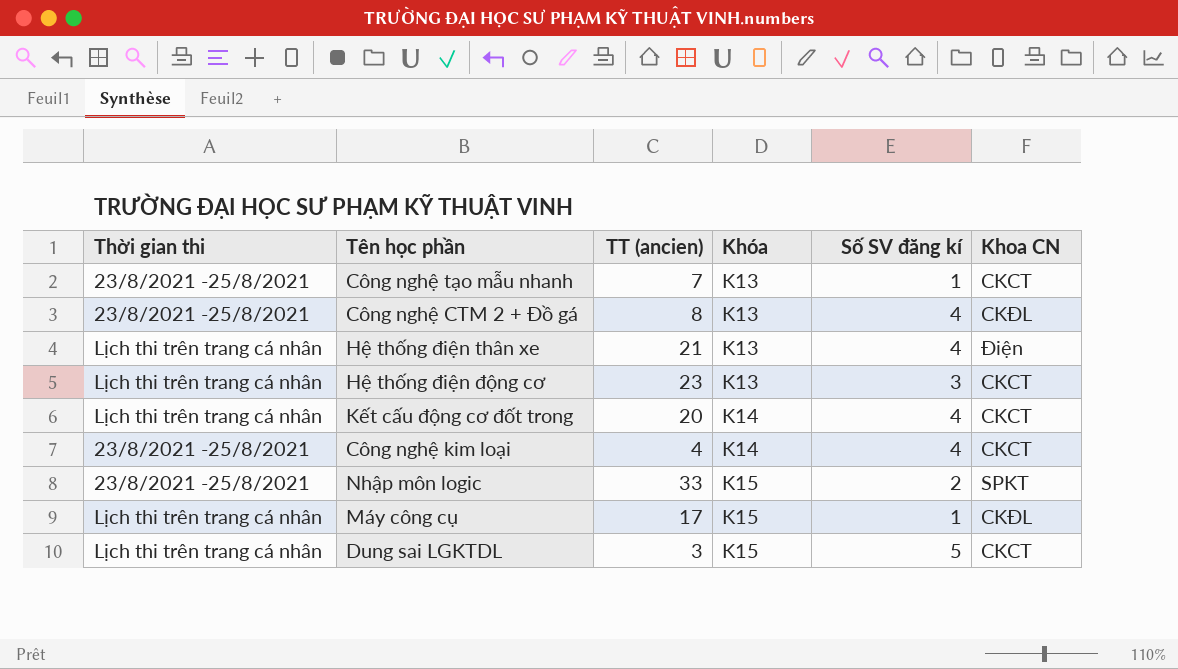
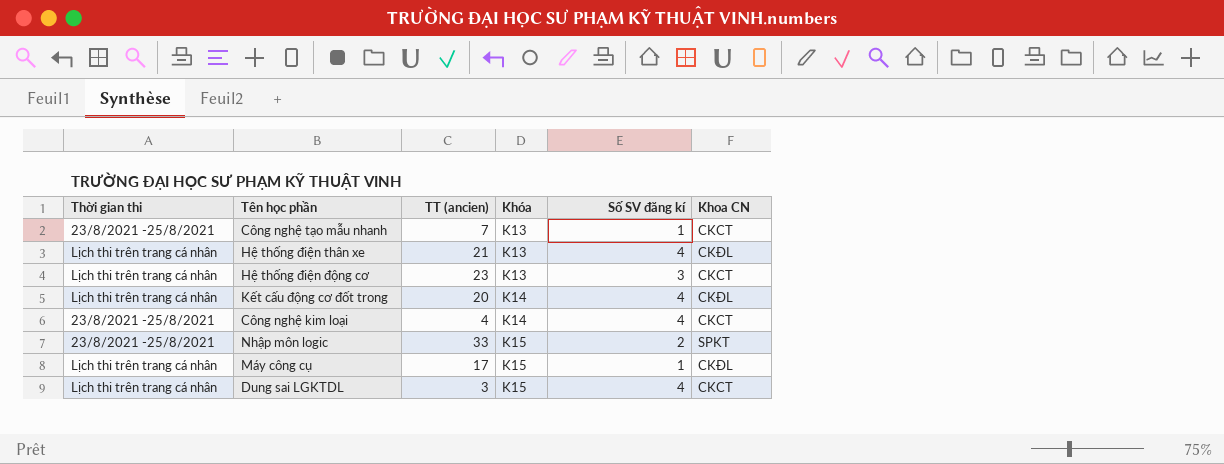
row Công nghệ CTM 2 + Đồ gá: 23/8/2021 -25/8/2021 | 8 | K13 | 4 | CKĐL -> none
Hệ thống điện thân xe | Khoa CN: Điện -> CKĐL
Kết cấu động cơ đốt trong | Khoa CN: CKCT -> CKĐL
Dung sai LGKTDL | Số SV đăng kí: 5 -> 4

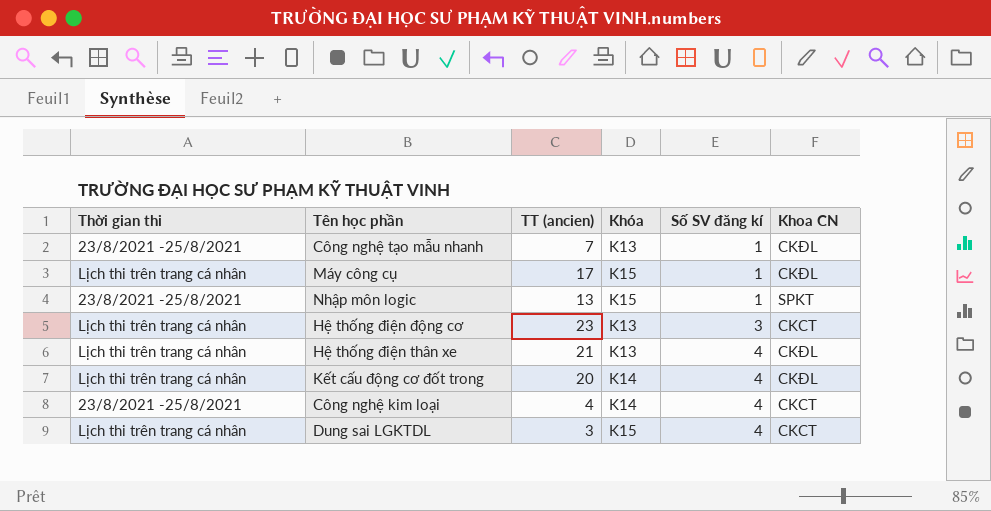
row order: Khóa ascending -> Số SV đăng kí ascending
Công nghệ tạo mẫu nhanh | Khoa CN: CKCT -> CKĐL
Nhập môn logic | TT (ancien): 33 -> 13
Nhập môn logic | Số SV đăng kí: 2 -> 1

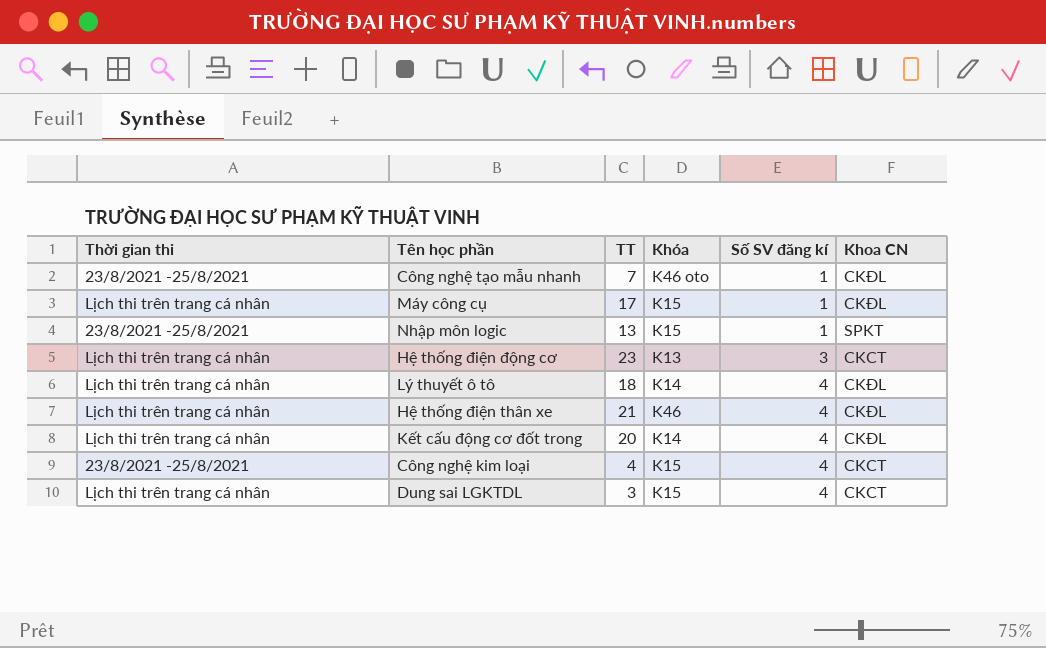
column name: TT (ancien) -> TT
Công nghệ tạo mẫu nhanh | Khóa: K13 -> K46 oto
row Lý thuyết ô tô: none -> Lịch thi trên trang cá nhân | 18 | K14 | 4 | CKĐL
Hệ thống điện thân xe | Khóa: K13 -> K46
Công nghệ kim loại | Khóa: K14 -> K15

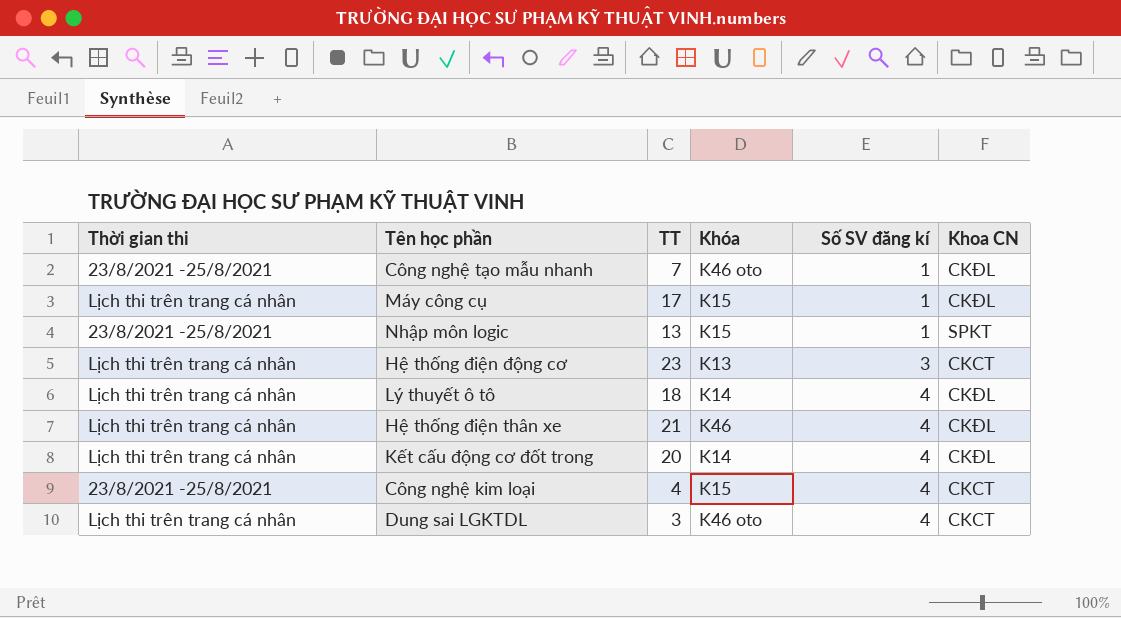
Dung sai LGKTDL | Khóa: K15 -> K46 oto

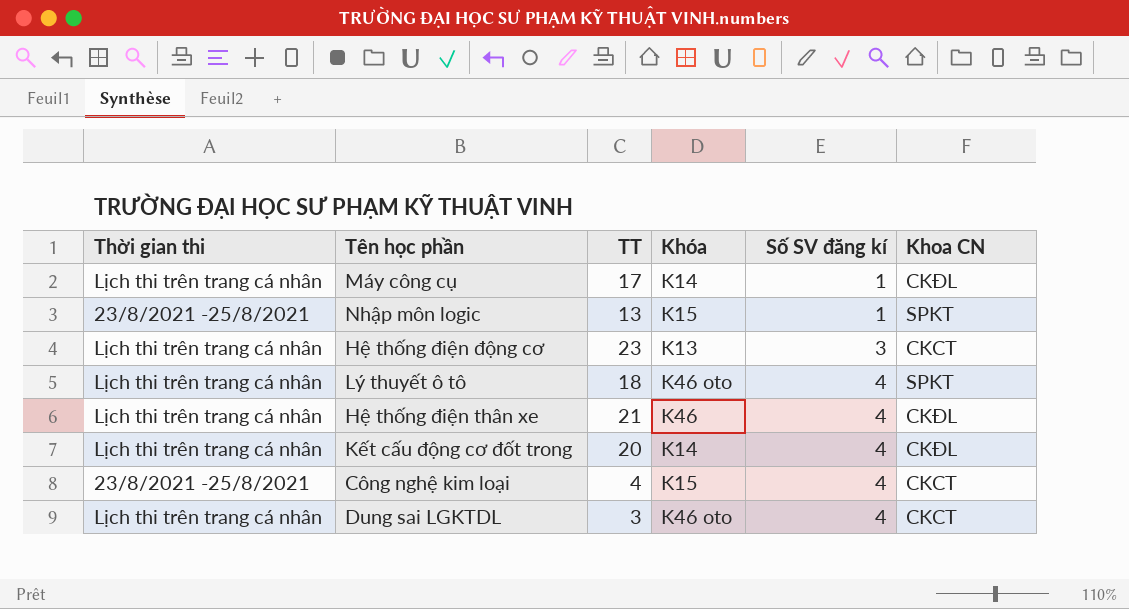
row Công nghệ tạo mẫu nhanh: 23/8/2021 -25/8/2021 | 7 | K46 oto | 1 | CKĐL -> none
Máy công cụ | Khóa: K15 -> K14
Lý thuyết ô tô | Khóa: K14 -> K46 oto
Lý thuyết ô tô | Khoa CN: CKĐL -> SPKT

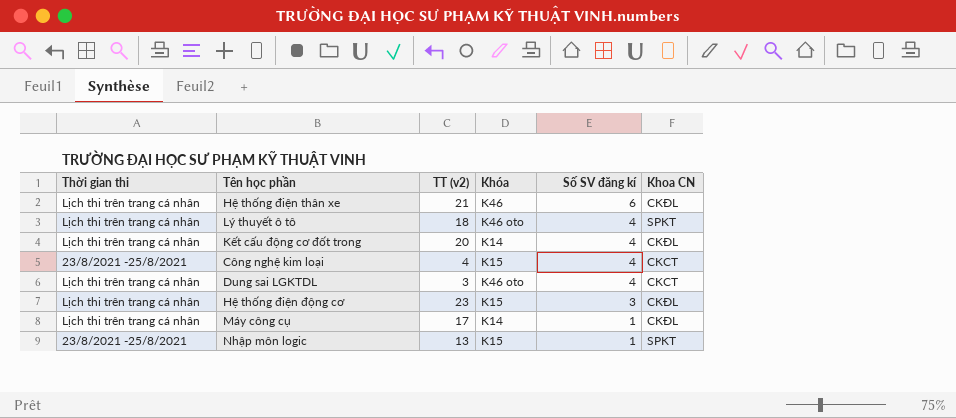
row order: Số SV đăng kí ascending -> Số SV đăng kí descending
column name: TT -> TT (v2)
Hệ thống điện thân xe | Số SV đăng kí: 4 -> 6
Hệ thống điện động cơ | Khóa: K13 -> K15
Hệ thống điện động cơ | Khoa CN: CKCT -> CKĐL

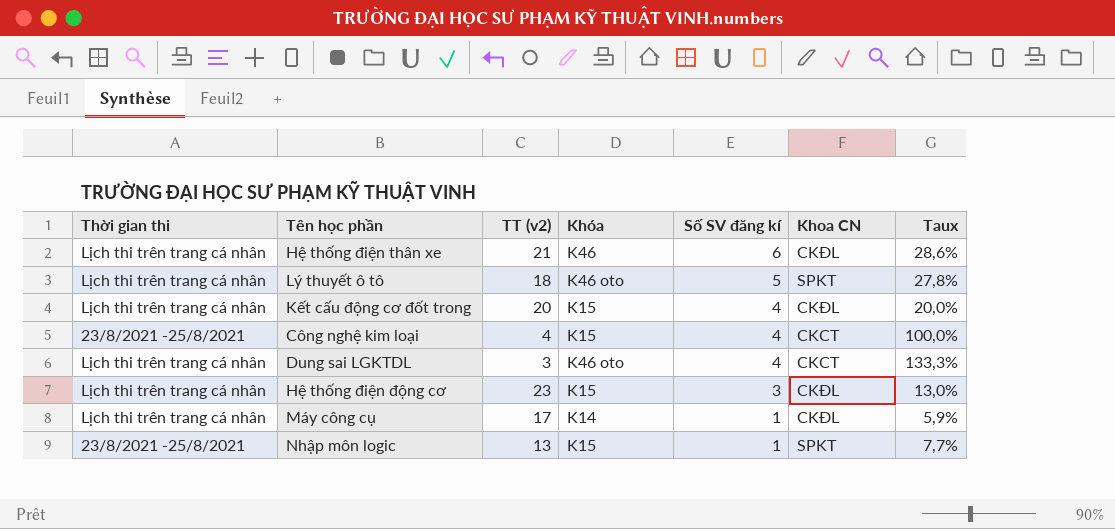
column Taux | formula: none -> [Số SV đăng kí] / [TT (v2)]
Lý thuyết ô tô | Số SV đăng kí: 4 -> 5
Kết cấu động cơ đốt trong | Khóa: K14 -> K15

